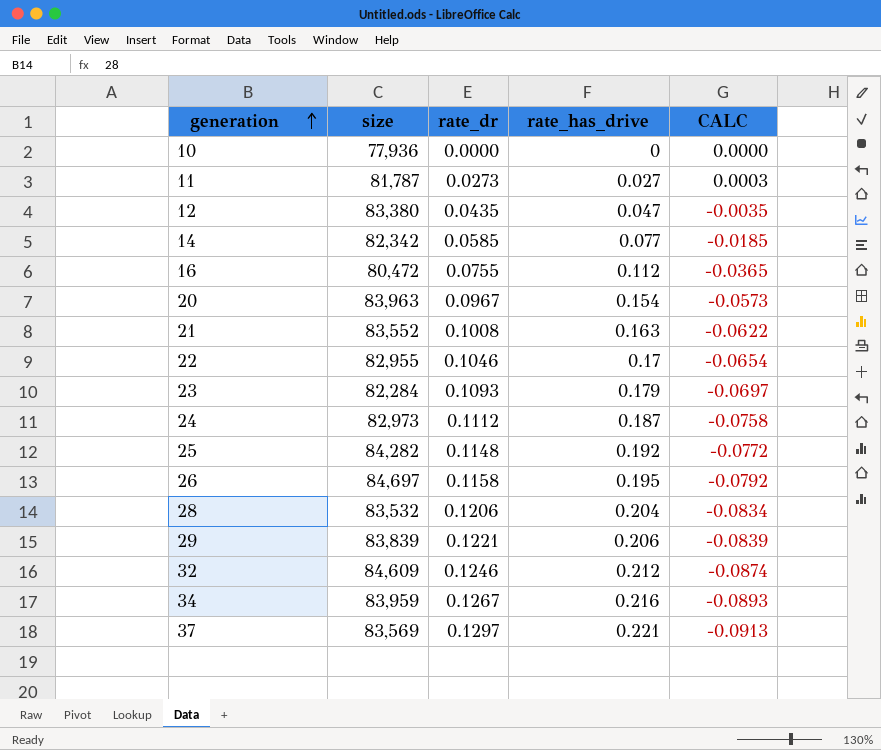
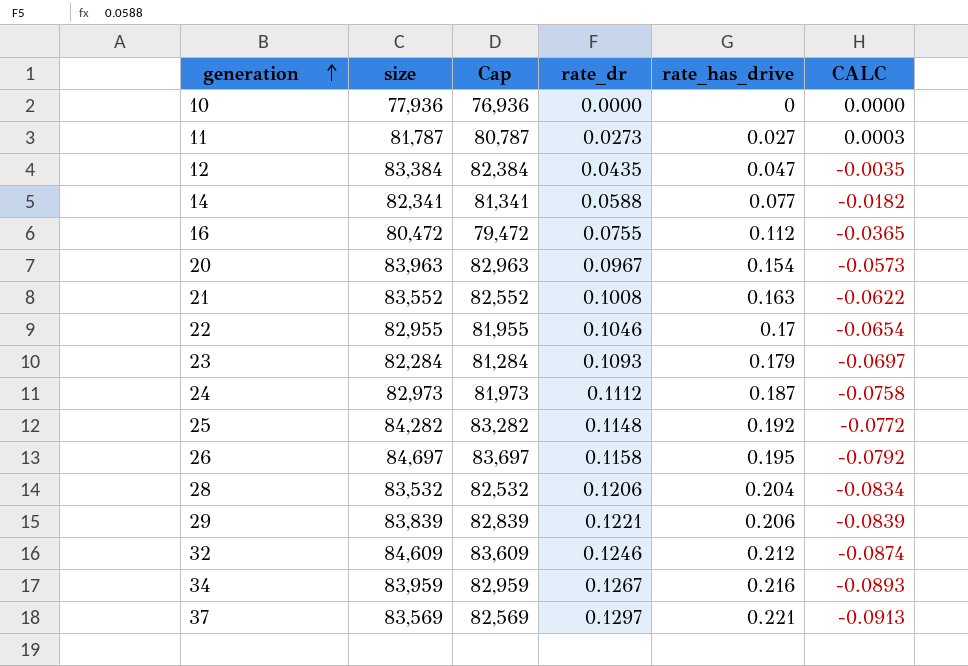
column Cap | formula: none -> [size] - 1000
12 | size: 83,380 -> 83,384
14 | size: 82,342 -> 82,341
14 | rate_dr: 0.0585 -> 0.0588
14 | CALC: -0.0185 -> -0.0182

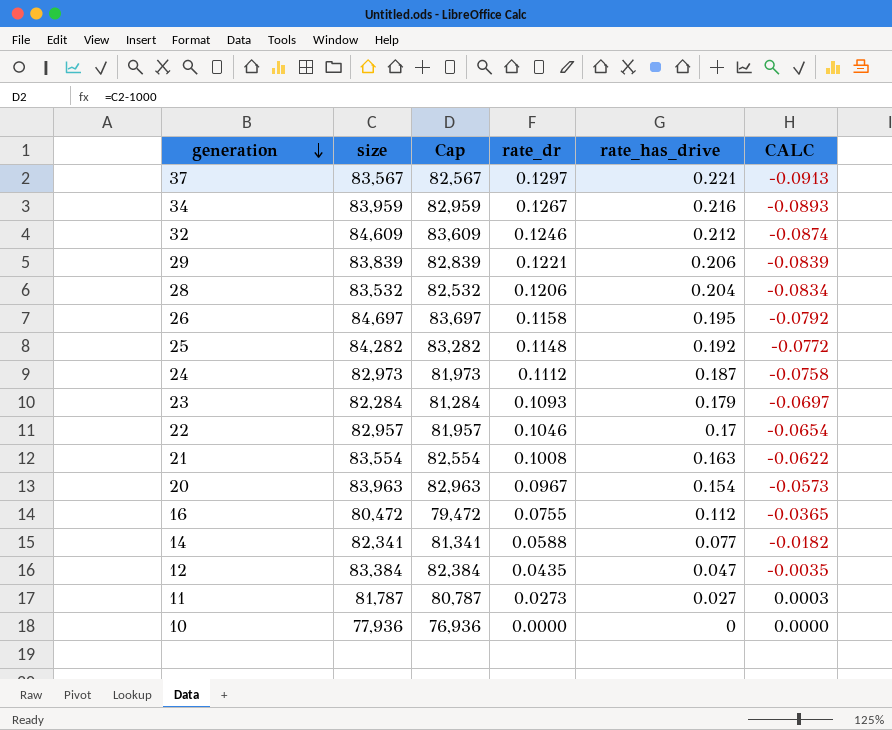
row order: generation ascending -> generation descending
37 | size: 83,569 -> 83,567
37 | Cap: 82,569 -> 82,567
22 | size: 82,955 -> 82,957
22 | Cap: 81,955 -> 81,957
21 | size: 83,552 -> 83,554
21 | Cap: 82,552 -> 82,554

